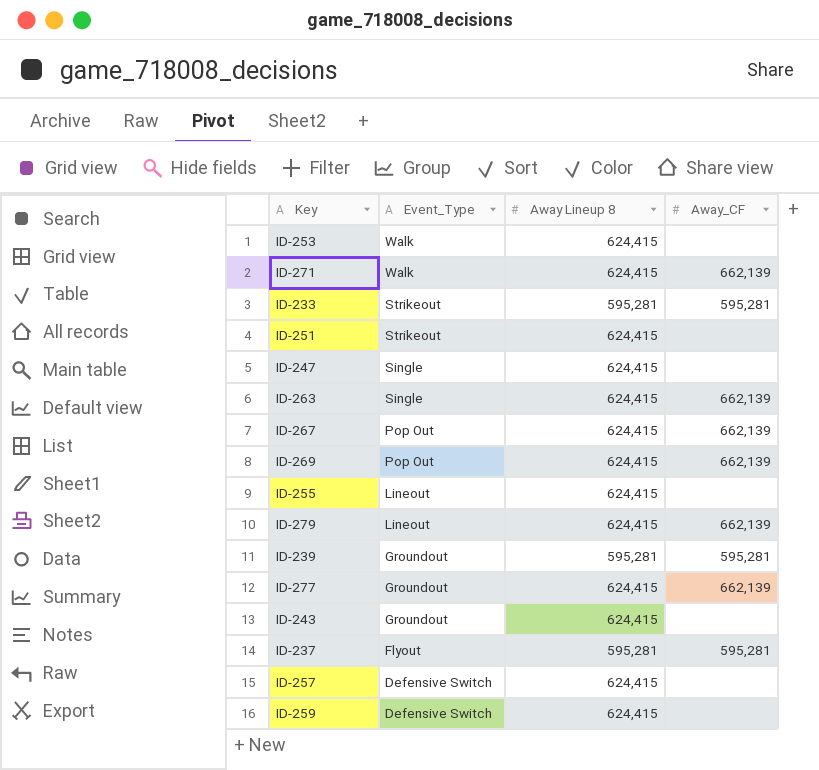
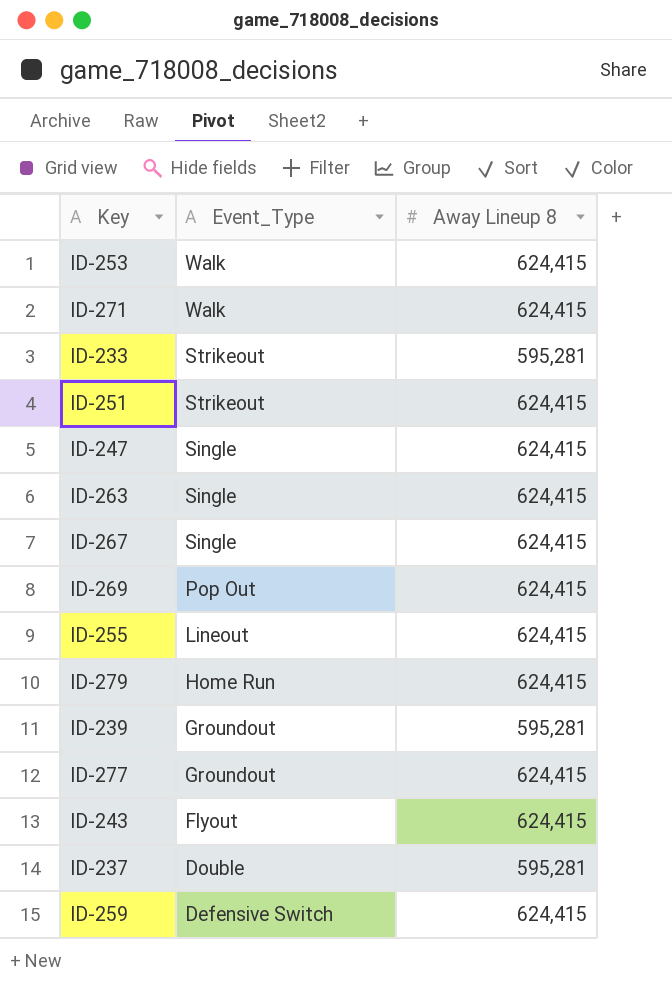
column Away_CF | position: 4 -> none
row ID-257: Defensive Switch | 624,415 | none -> none
ID-267 | Event_Type: Pop Out -> Single
ID-279 | Event_Type: Lineout -> Home Run
ID-243 | Event_Type: Groundout -> Flyout
ID-237 | Event_Type: Flyout -> Double

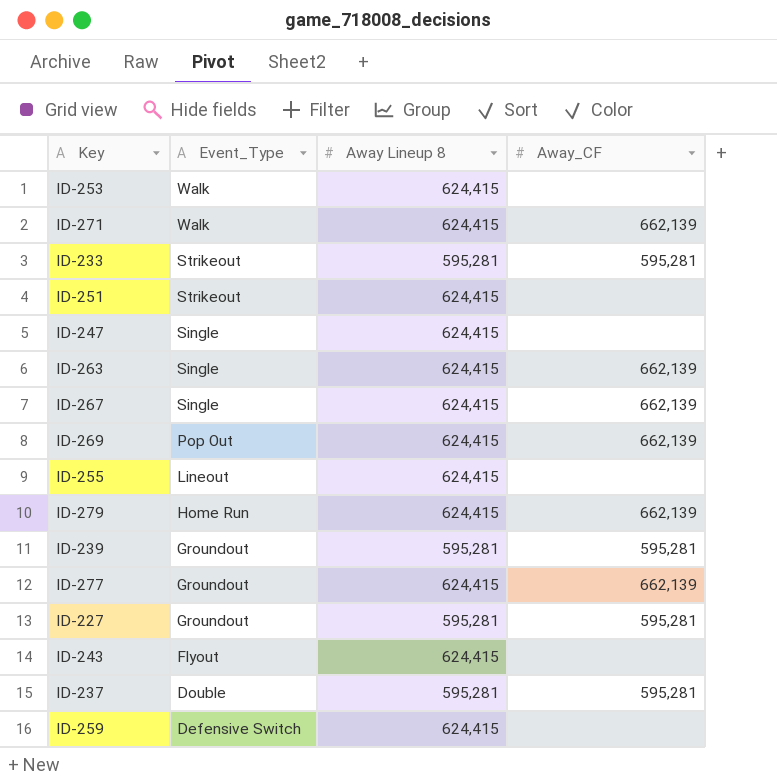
column Away_CF | position: none -> 4
row ID-227: none -> Groundout | 595,281 | 595,281

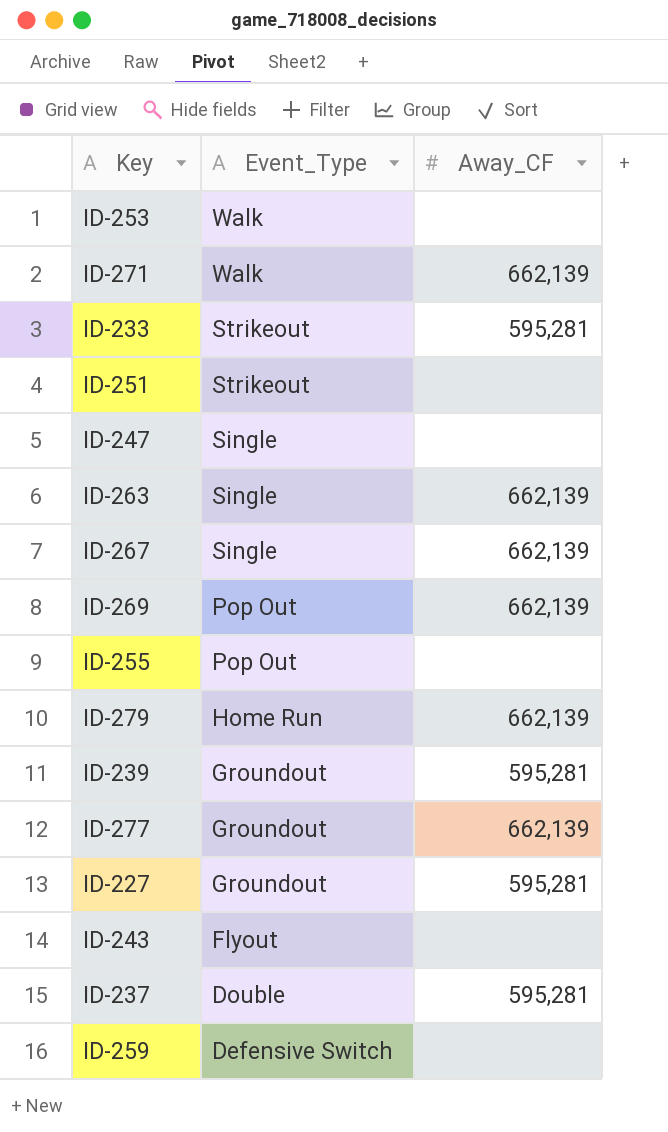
column Away Lineup 8 | position: 3 -> none
ID-255 | Event_Type: Lineout -> Pop Out

